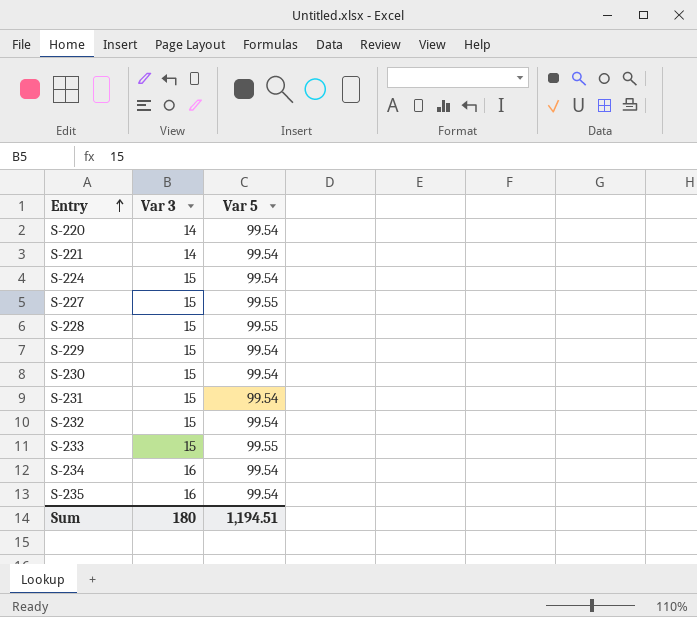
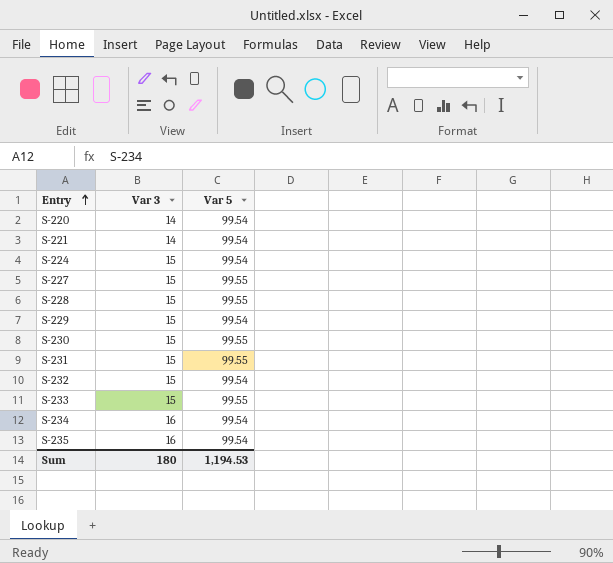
S-230 | Var 5: 99.54 -> 99.55
S-231 | Var 5: 99.54 -> 99.55
Sum | Var 5: 1,194.51 -> 1,194.53

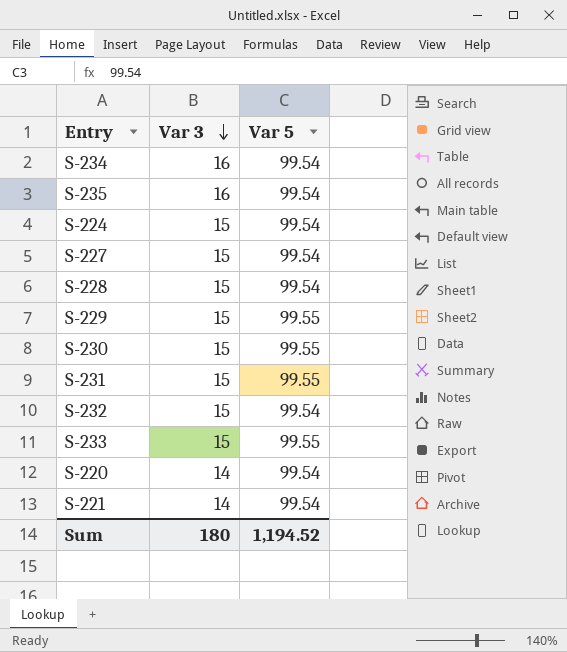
row order: Entry ascending -> Var 3 descending
S-227 | Var 5: 99.55 -> 99.54
S-228 | Var 5: 99.55 -> 99.54
S-229 | Var 5: 99.54 -> 99.55
Sum | Var 5: 1,194.53 -> 1,194.52

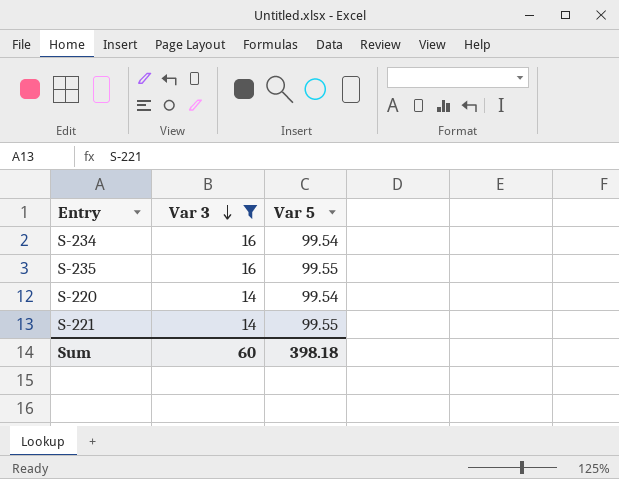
filter: none -> Var 3 != 15
S-235 | Var 5: 99.54 -> 99.55
S-221 | Var 5: 99.54 -> 99.55
Sum | Var 3: 180 -> 60
Sum | Var 5: 1,194.52 -> 398.18

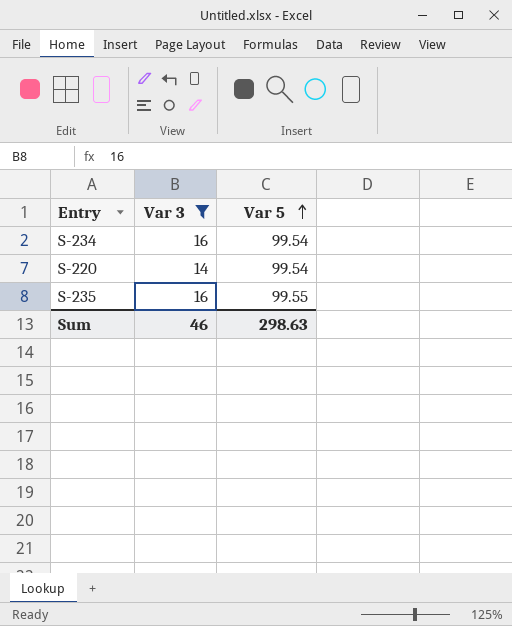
row order: Var 3 descending -> Var 5 ascending
row S-221: 14 | 99.55 -> none
Sum | Var 3: 60 -> 46
Sum | Var 5: 398.18 -> 298.63

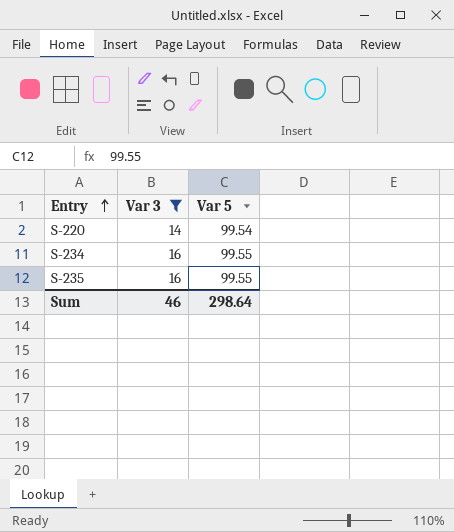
row order: Var 5 ascending -> Entry ascending
S-234 | Var 5: 99.54 -> 99.55
Sum | Var 5: 298.63 -> 298.64

